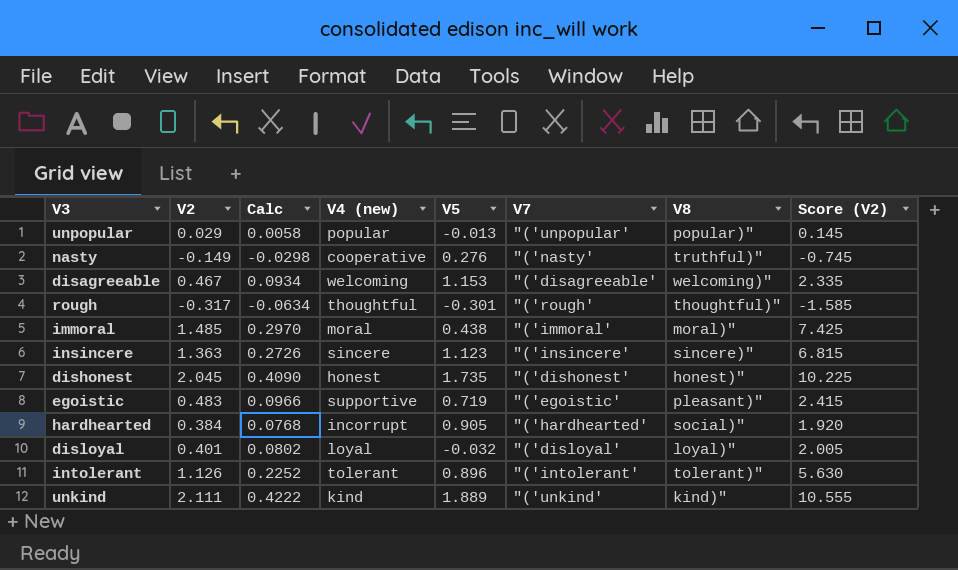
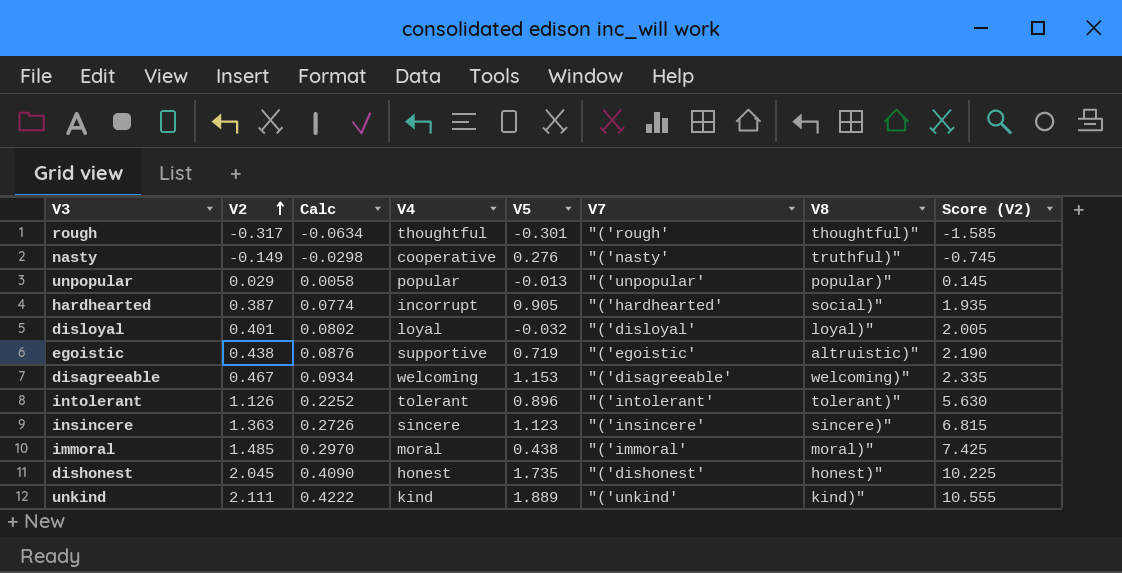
row order: none -> V2 ascending
column name: V4 (new) -> V4
hardhearted | V2: 0.384 -> 0.387
hardhearted | Calc: 0.0768 -> 0.0774
hardhearted | Score (V2): 1.920 -> 1.935
egoistic | V2: 0.483 -> 0.438
egoistic | Calc: 0.0966 -> 0.0876
egoistic | V8: pleasant)" -> altruistic)"
egoistic | Score (V2): 2.415 -> 2.190

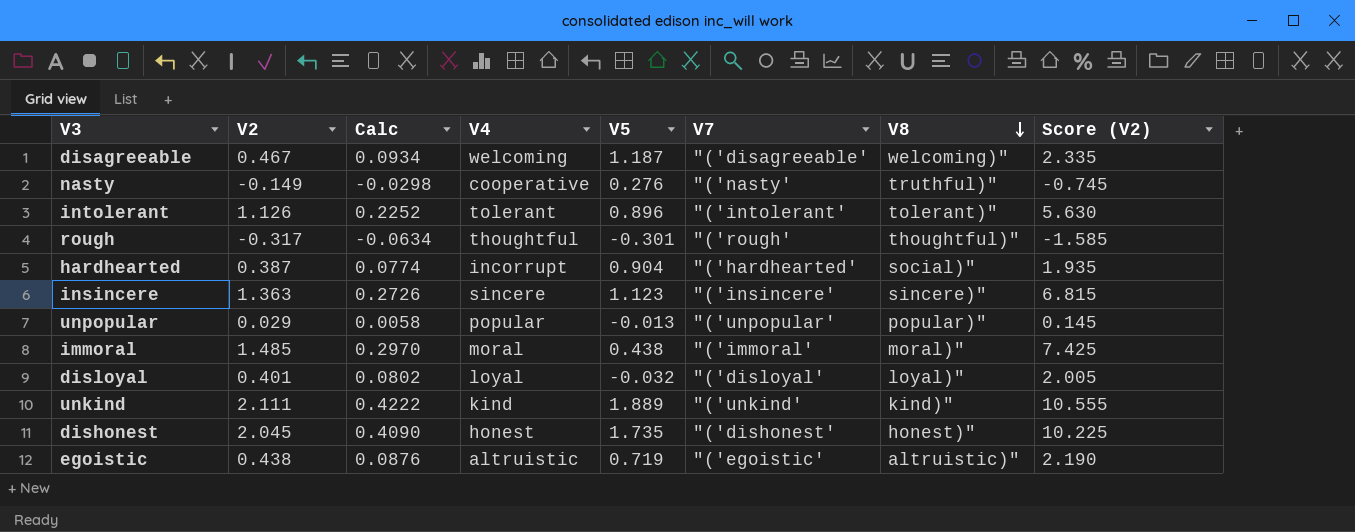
row order: V2 ascending -> V8 descending
disagreeable | V5: 1.153 -> 1.187
hardhearted | V5: 0.905 -> 0.904
egoistic | V4: supportive -> altruistic

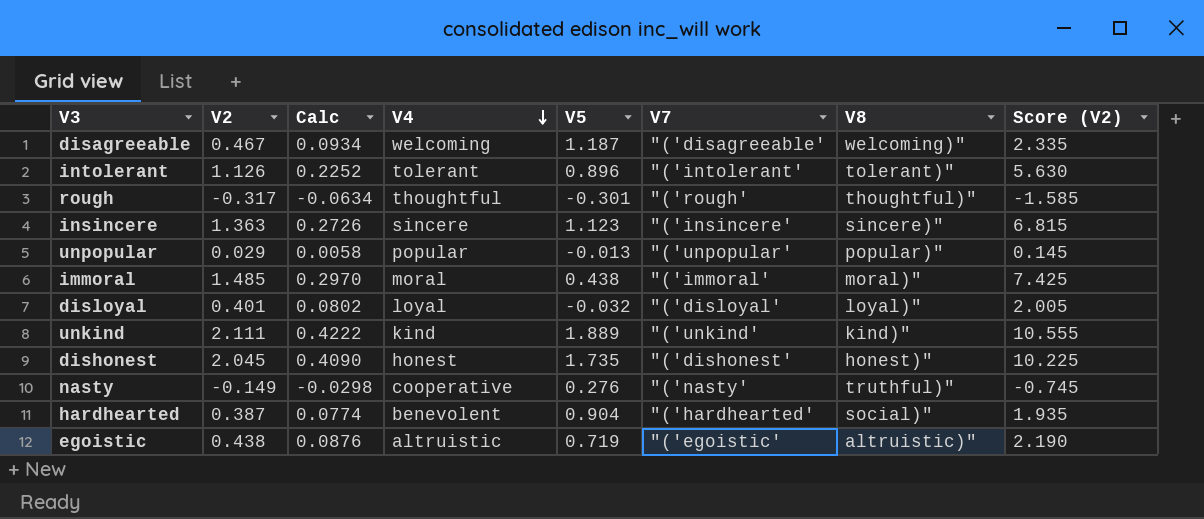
row order: V8 descending -> V4 descending
hardhearted | V4: incorrupt -> benevolent

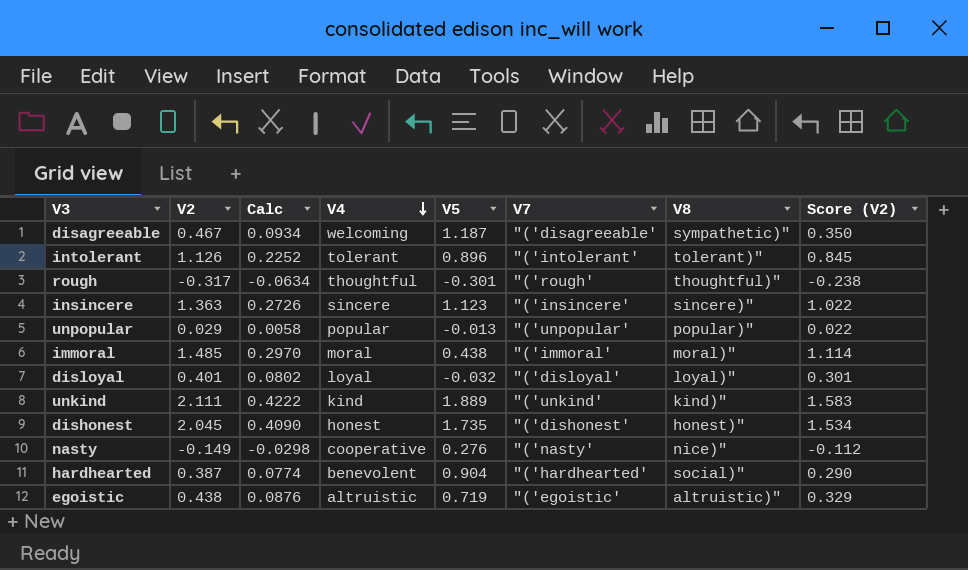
column Score (V2) | formula: [V2] * 5 -> [V2] * 0.75
disagreeable | V8: welcoming)" -> sympathetic)"
nasty | V8: truthful)" -> nice)"

